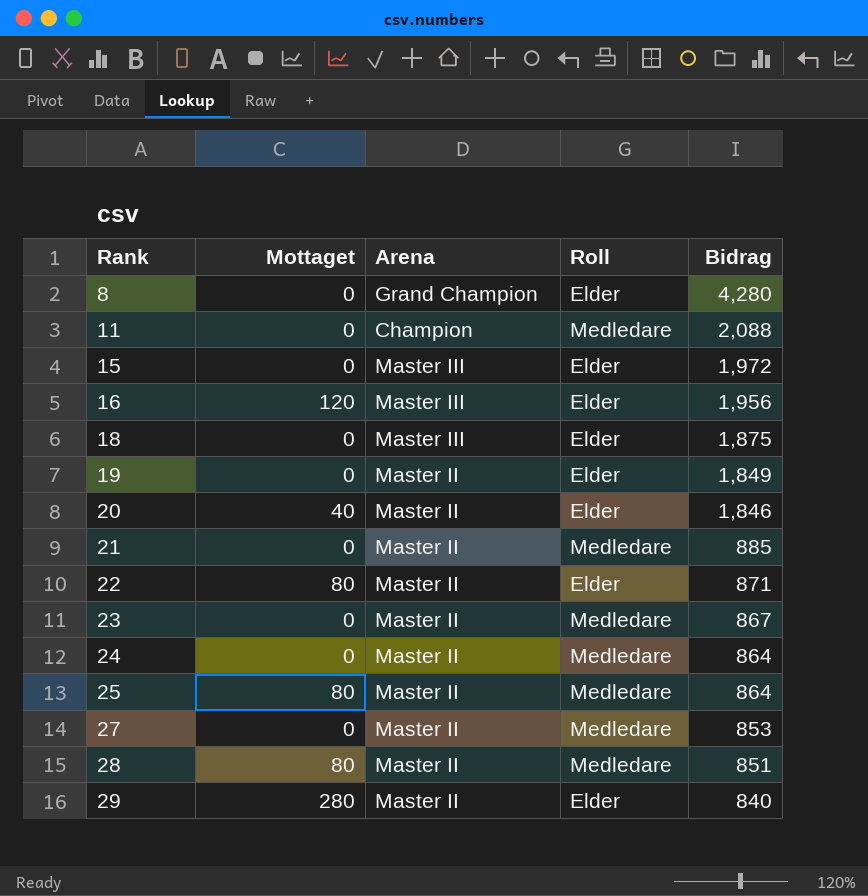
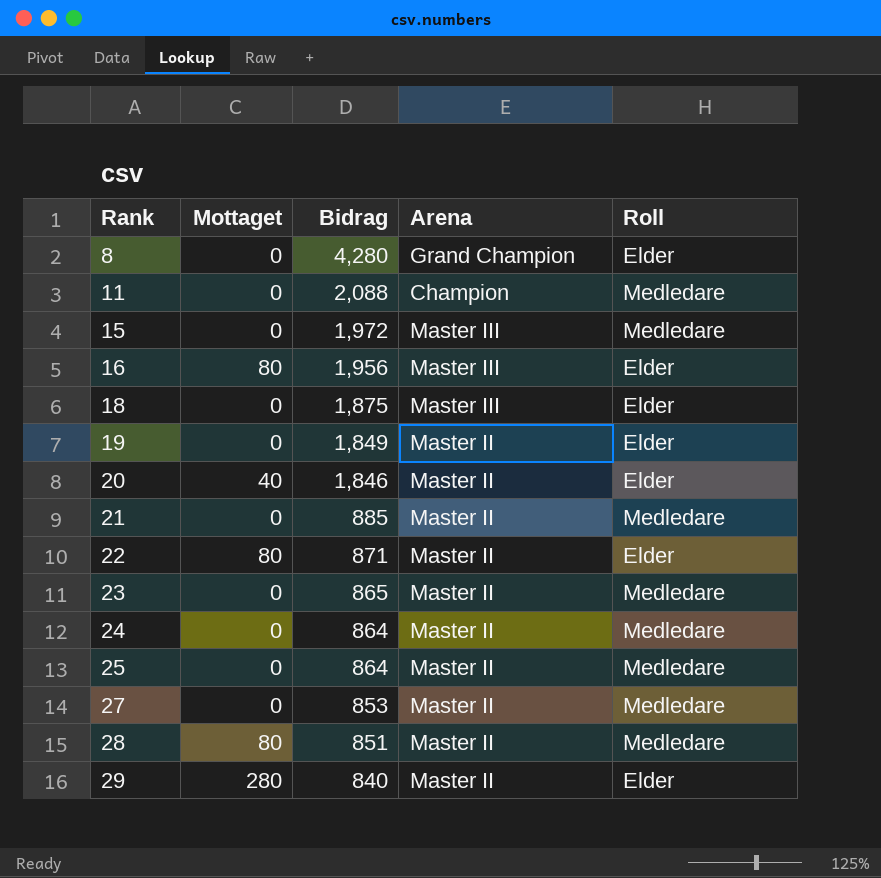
column Bidrag | position: 5 -> 3
15 | Roll: Elder -> Medledare
16 | Mottaget: 120 -> 80
23 | Bidrag: 867 -> 865
25 | Mottaget: 80 -> 0

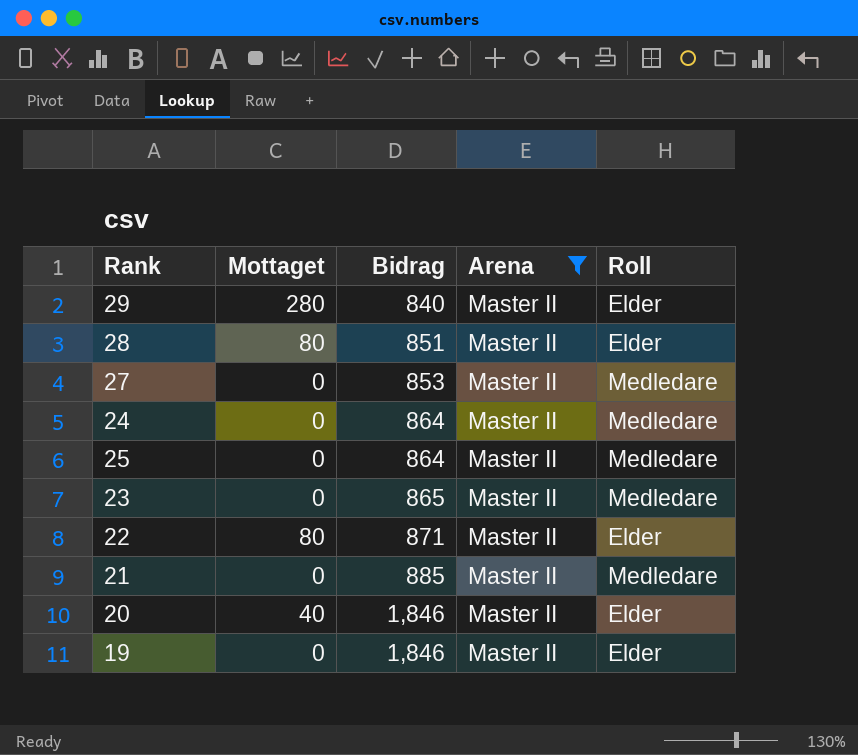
filter: none -> Arena = Master II
row order: Rank ascending -> Bidrag ascending
28 | Roll: Medledare -> Elder
19 | Bidrag: 1,849 -> 1,846

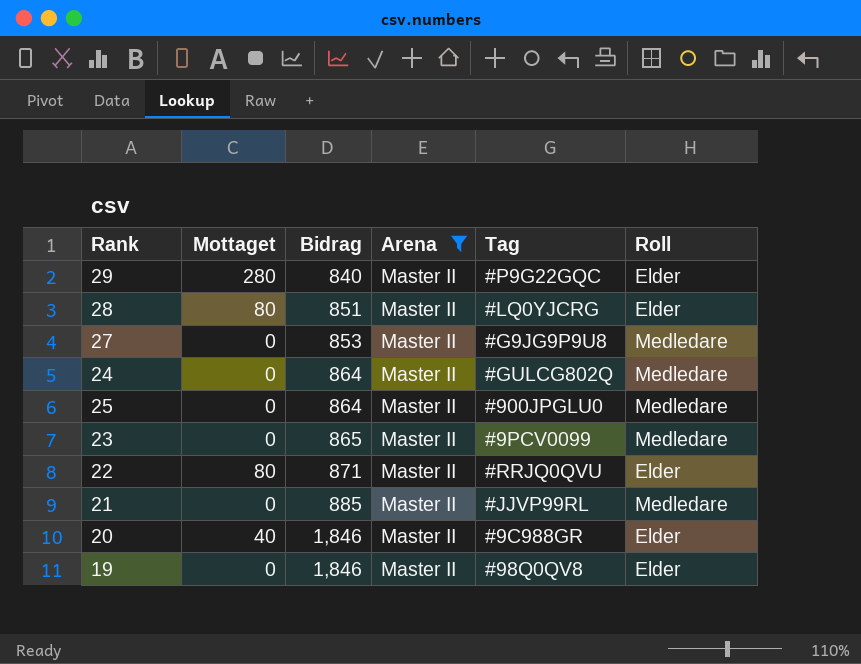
column Tag | position: none -> 5

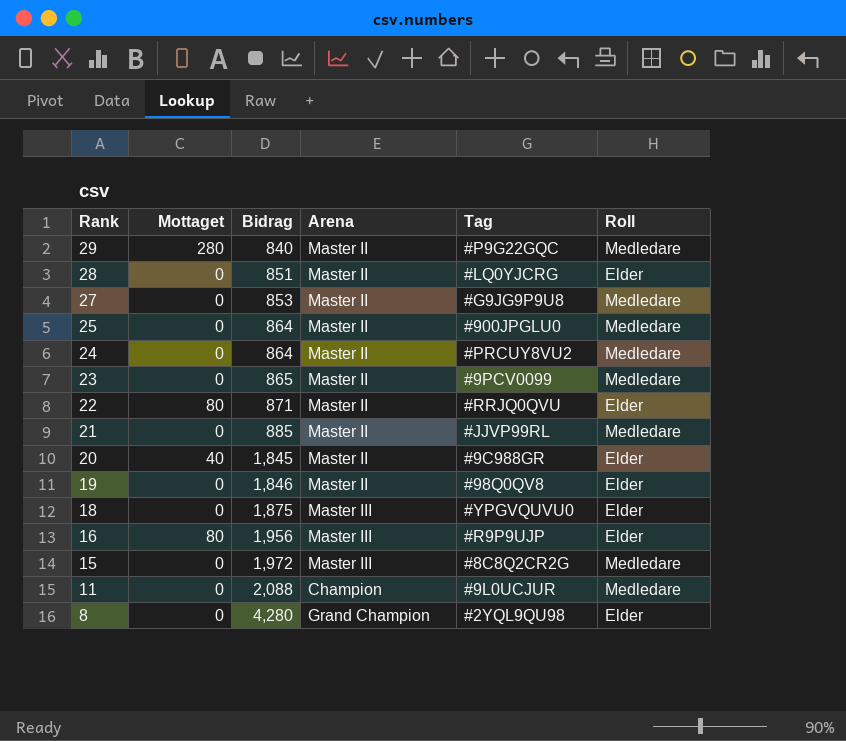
filter: Arena = Master II -> none
row order: Bidrag ascending -> Rank descending
29 | Roll: Elder -> Medledare
28 | Mottaget: 80 -> 0
24 | Tag: #GULCG802Q -> #PRCUY8VU2
20 | Bidrag: 1,846 -> 1,845

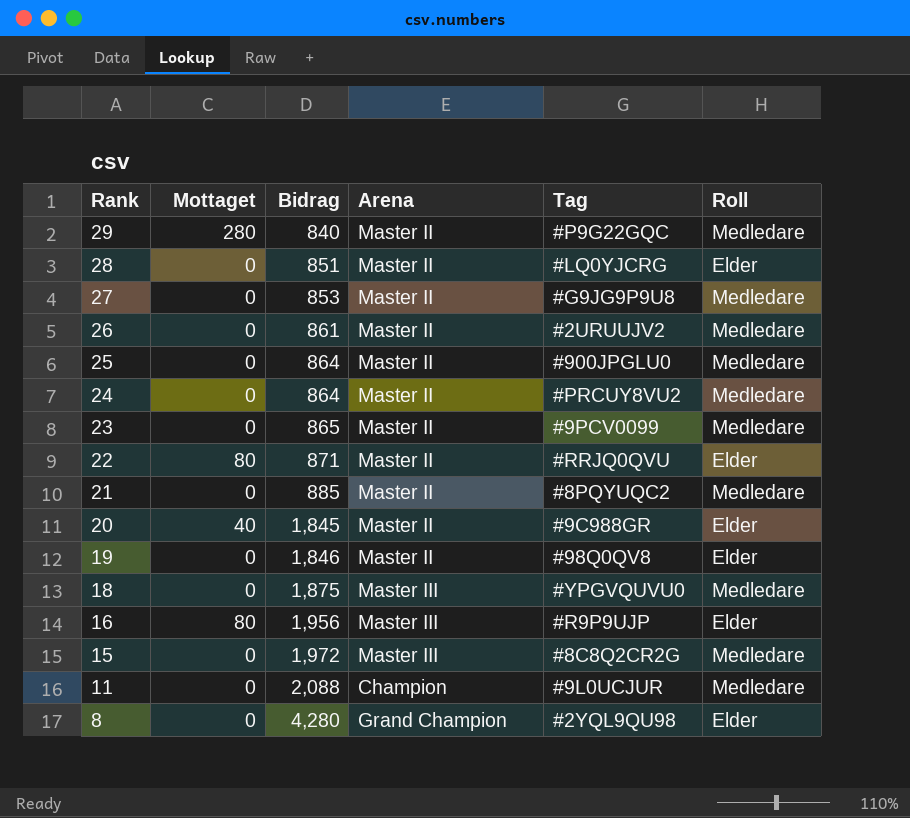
row 26: none -> 0 | 861 | Master II | #2URUUJV2 | Medledare
21 | Tag: #JJVP99RL -> #8PQYUQC2
18 | Roll: Elder -> Medledare

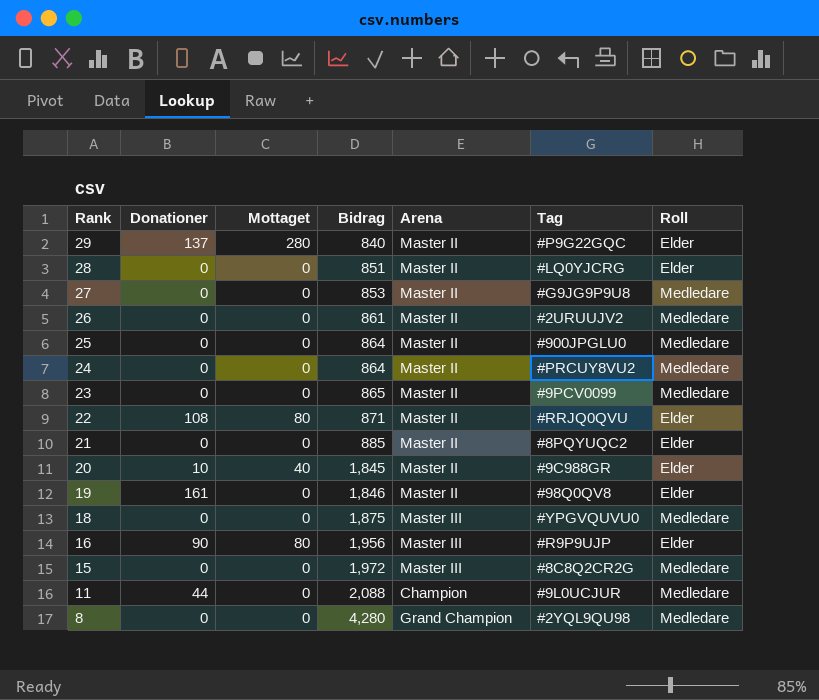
column Donationer | position: none -> 2
29 | Roll: Medledare -> Elder
21 | Roll: Medledare -> Elder
8 | Roll: Elder -> Medledare

